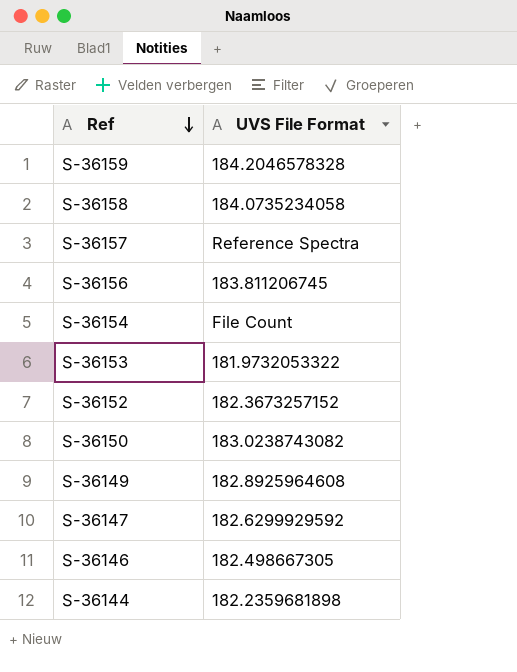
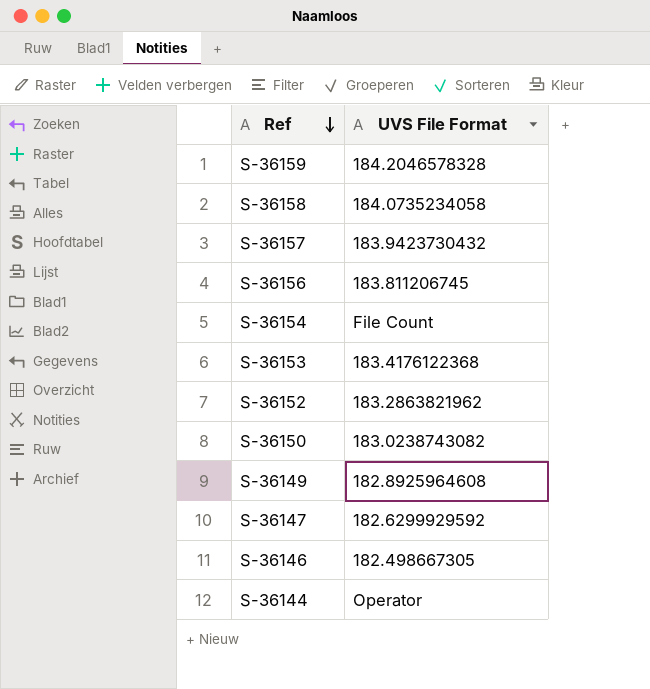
S-36157 | UVS File Format: Reference Spectra -> 183.9423730432
S-36153 | UVS File Format: 181.9732053322 -> 183.4176122368
S-36152 | UVS File Format: 182.3673257152 -> 183.2863821962
S-36144 | UVS File Format: 182.2359681898 -> Operator

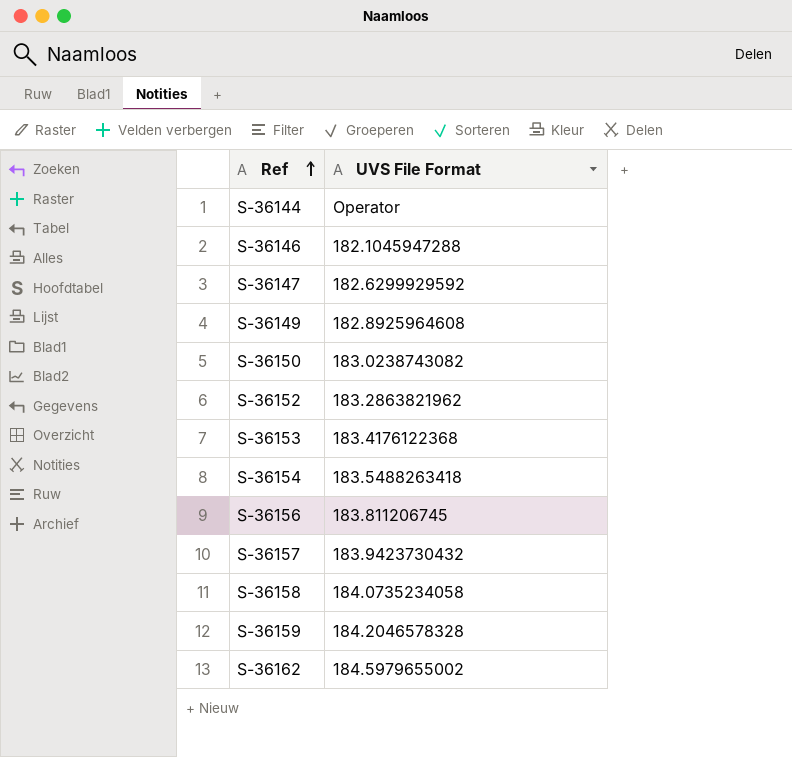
row order: Ref descending -> Ref ascending
S-36146 | UVS File Format: 182.498667305 -> 182.1045947288
S-36154 | UVS File Format: File Count -> 183.5488263418
row S-36162: none -> 184.5979655002

